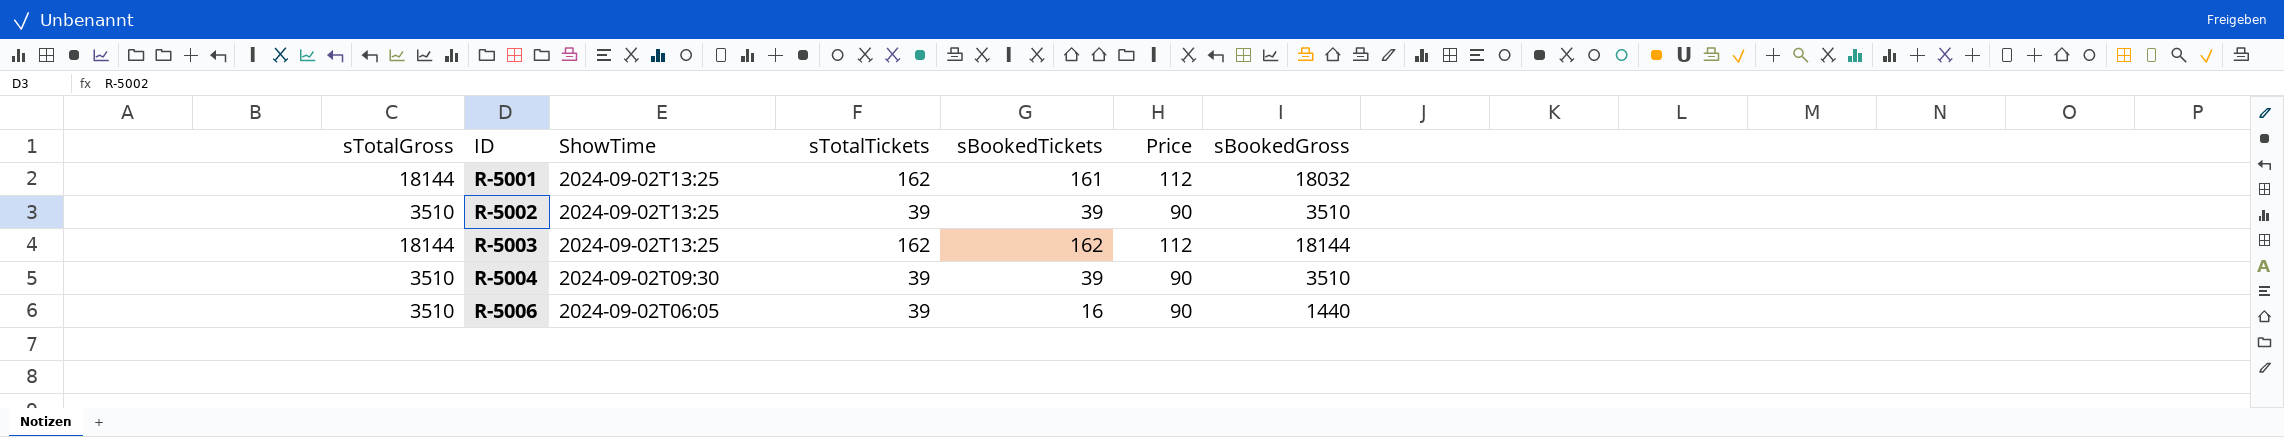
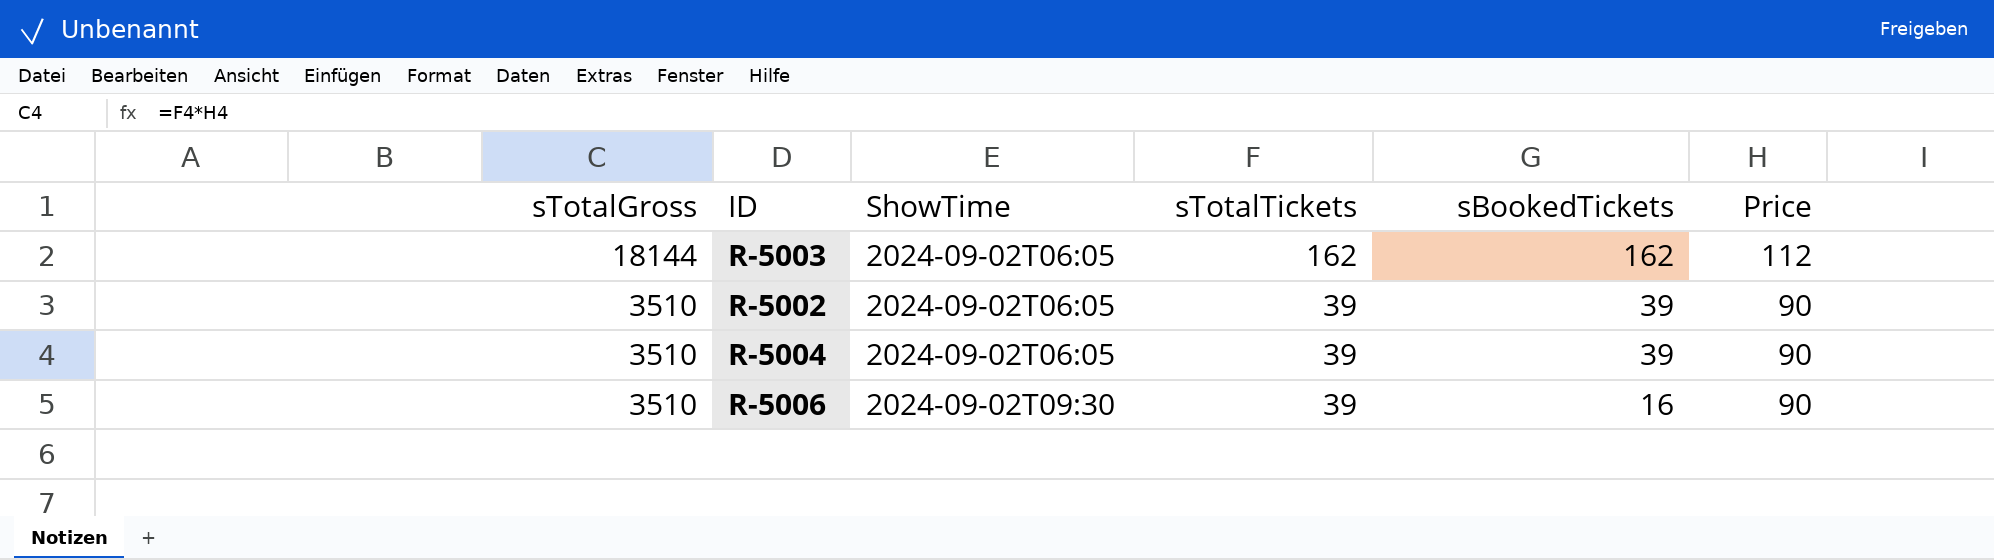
row order: ID ascending -> sTotalGross descending
column sBookedGross | formula: [sBookedTickets] * [Price] -> none
row R-5001: 18144 | 2024-09-02T13:25 | 162 | 161 | 112 | 18032 -> none
R-5003 | ShowTime: 2024-09-02T13:25 -> 2024-09-02T06:05
R-5002 | ShowTime: 2024-09-02T13:25 -> 2024-09-02T06:05
R-5004 | ShowTime: 2024-09-02T09:30 -> 2024-09-02T06:05
R-5006 | ShowTime: 2024-09-02T06:05 -> 2024-09-02T09:30

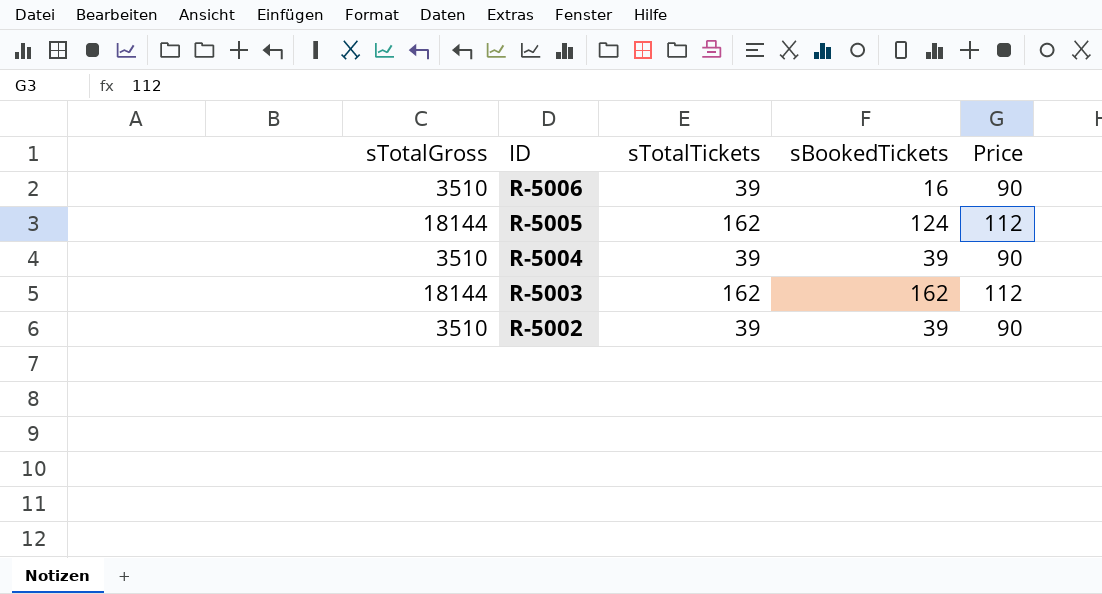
row order: sTotalGross descending -> ID descending
column ShowTime | position: 3 -> none
row R-5005: none -> 18144 | 162 | 124 | 112

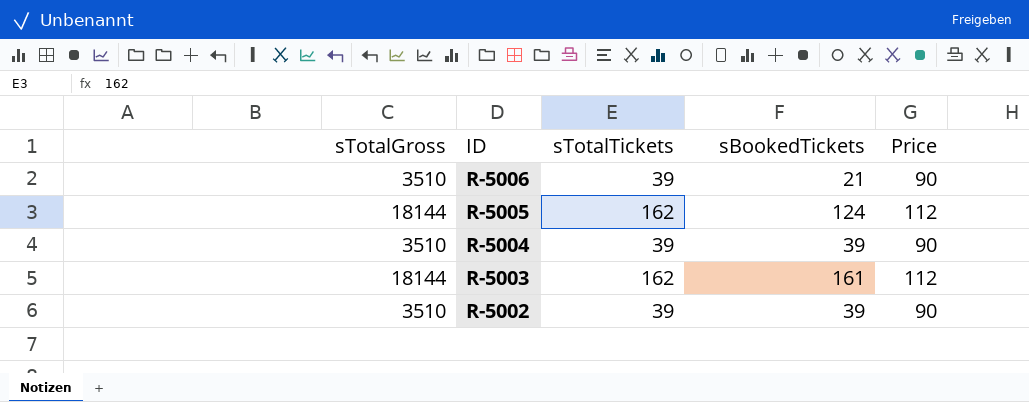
R-5006 | sBookedTickets: 16 -> 21
R-5003 | sBookedTickets: 162 -> 161

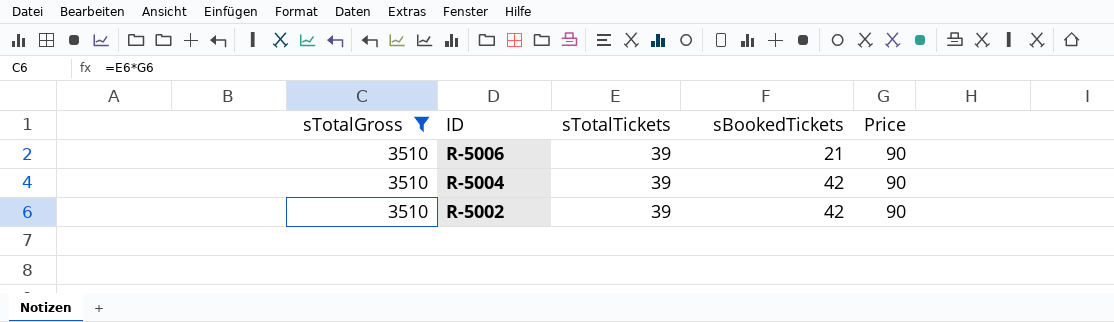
filter: none -> sTotalGross = 3510
R-5004 | sBookedTickets: 39 -> 42
R-5002 | sBookedTickets: 39 -> 42

